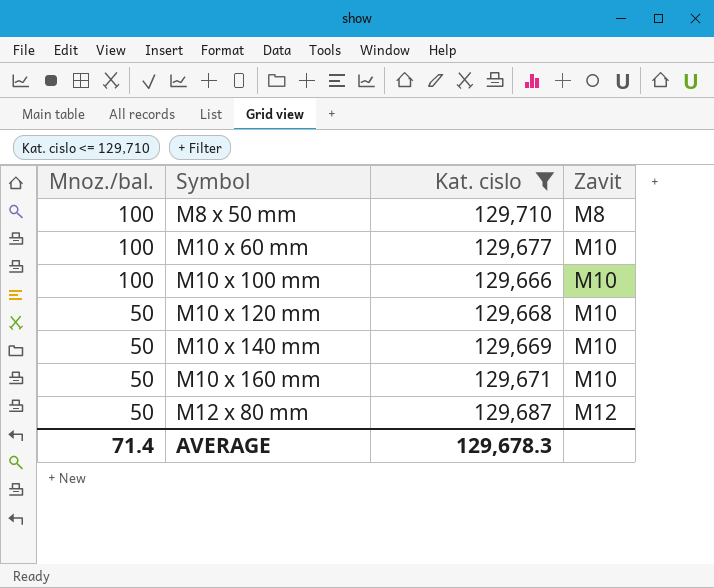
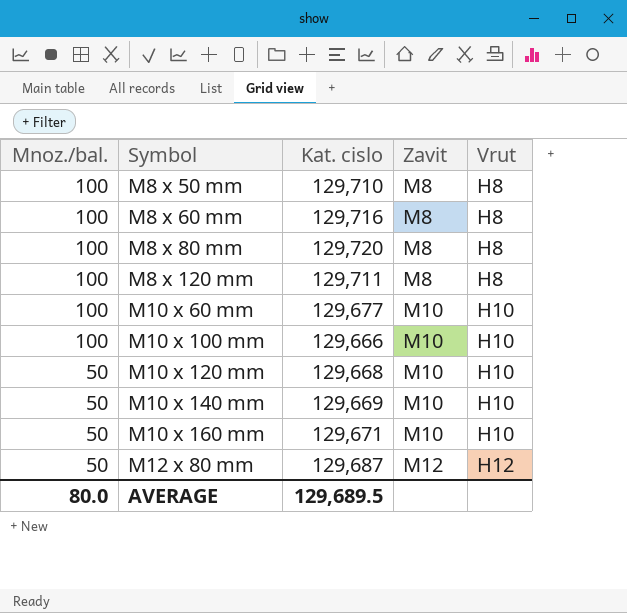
filter: Kat. cislo <= 129,710 -> none
column Vrut | position: none -> 5
AVERAGE | Mnoz./bal.: 71.4 -> 80.0
AVERAGE | Kat. cislo: 129,678.3 -> 129,689.5

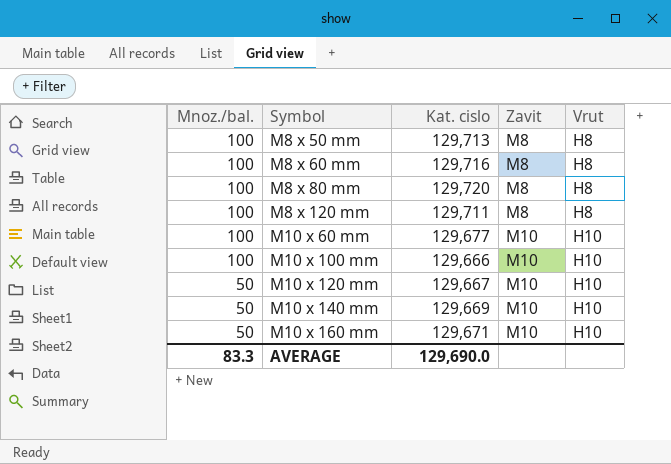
row M12 x 80 mm: 50 | 129,687 | M12 | H12 -> none
M8 x 50 mm | Kat. cislo: 129,710 -> 129,713
M10 x 120 mm | Kat. cislo: 129,668 -> 129,667
AVERAGE | Mnoz./bal.: 80.0 -> 83.3
AVERAGE | Kat. cislo: 129,689.5 -> 129,690.0

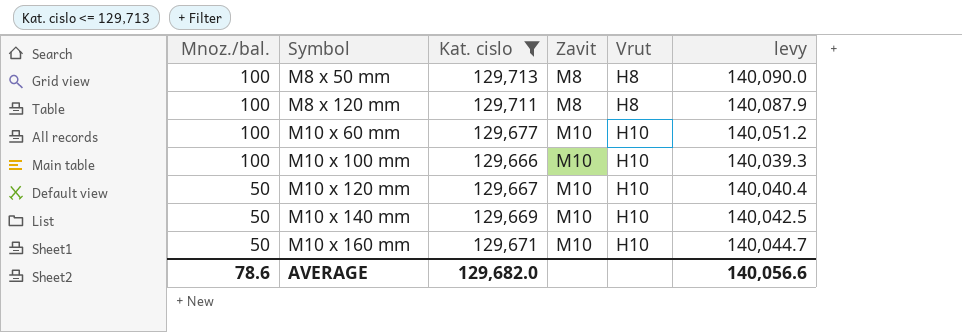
filter: none -> Kat. cislo <= 129,713
column levy | formula: none -> [Kat. cislo] * 1.08
AVERAGE | Mnoz./bal.: 83.3 -> 78.6
AVERAGE | Kat. cislo: 129,690.0 -> 129,682.0

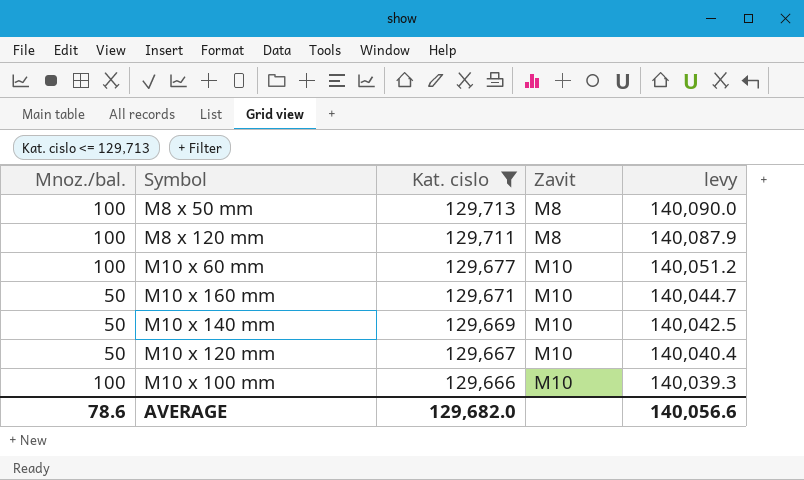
row order: Mnoz./bal. descending -> Kat. cislo descending
column Vrut | position: 5 -> none

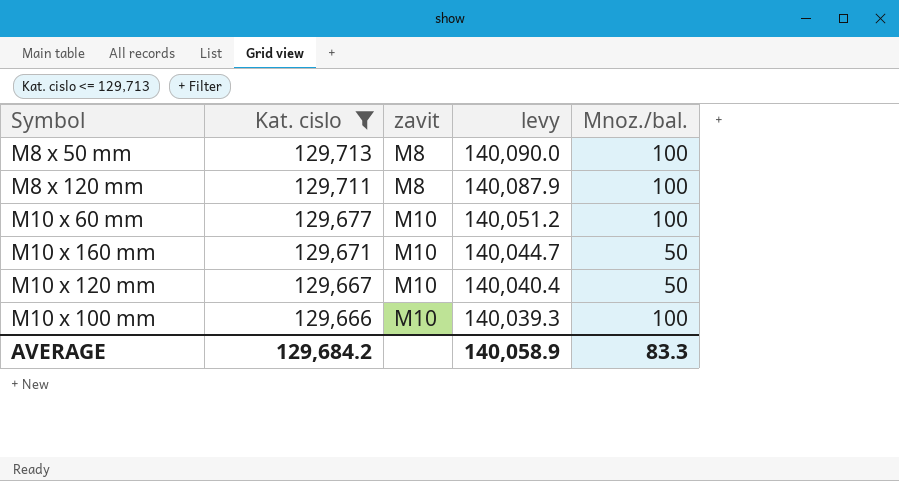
column name: Zavit -> zavit
column Mnoz./bal. | position: 1 -> 5
row M10 x 140 mm: 50 | 129,669 | M10 | 140,042.5 -> none
AVERAGE | Kat. cislo: 129,682.0 -> 129,684.2
AVERAGE | levy: 140,056.6 -> 140,058.9
AVERAGE | Mnoz./bal.: 78.6 -> 83.3

